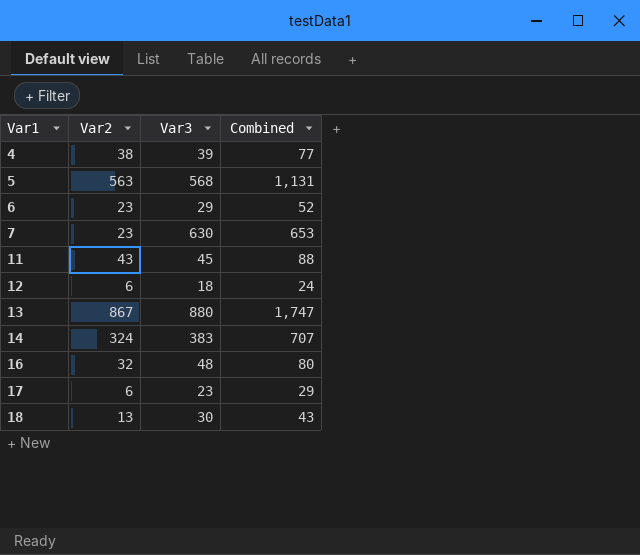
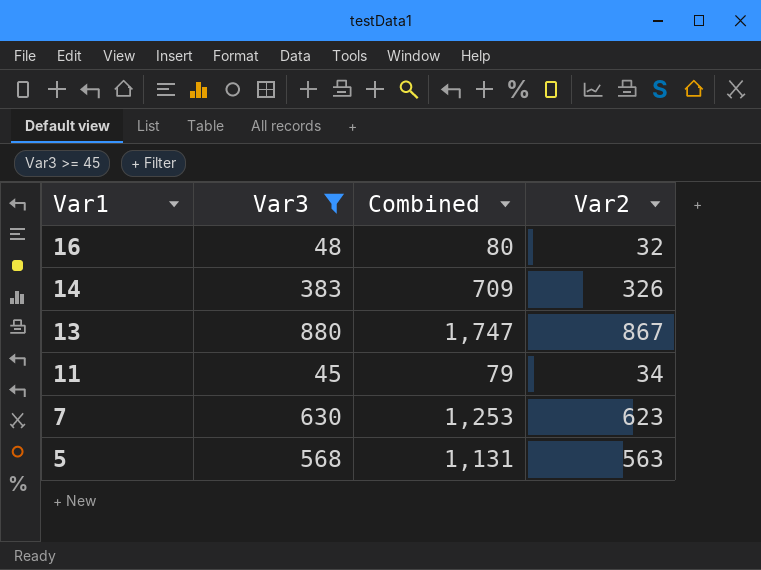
filter: none -> Var3 >= 45
row order: Var1 ascending -> Var1 descending
column Var2 | position: 2 -> 4
14 | Combined: 707 -> 709
14 | Var2: 324 -> 326
11 | Combined: 88 -> 79
11 | Var2: 43 -> 34
7 | Combined: 653 -> 1,253
7 | Var2: 23 -> 623

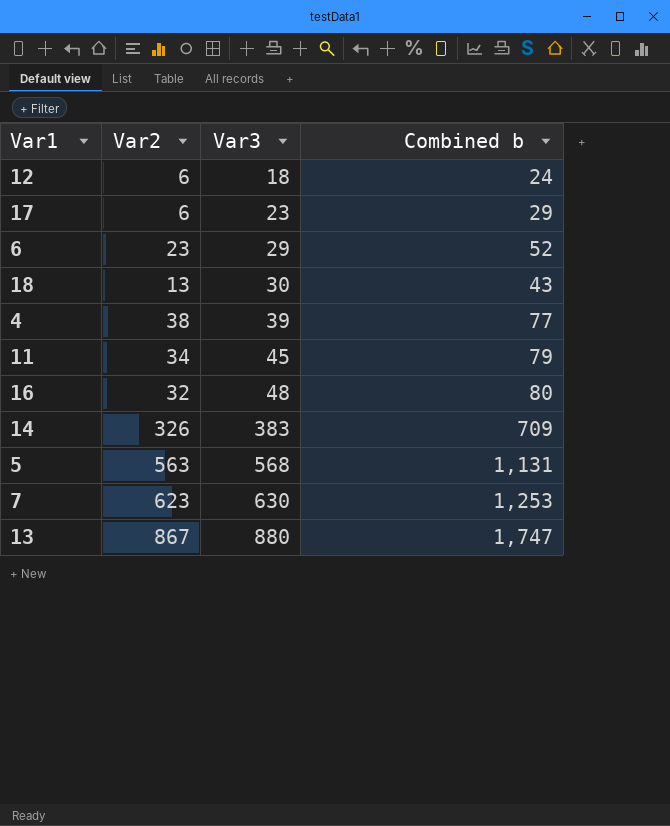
filter: Var3 >= 45 -> none
row order: Var1 descending -> Var3 ascending
column Var2 | position: 4 -> 2
column name: Combined -> Combined b

